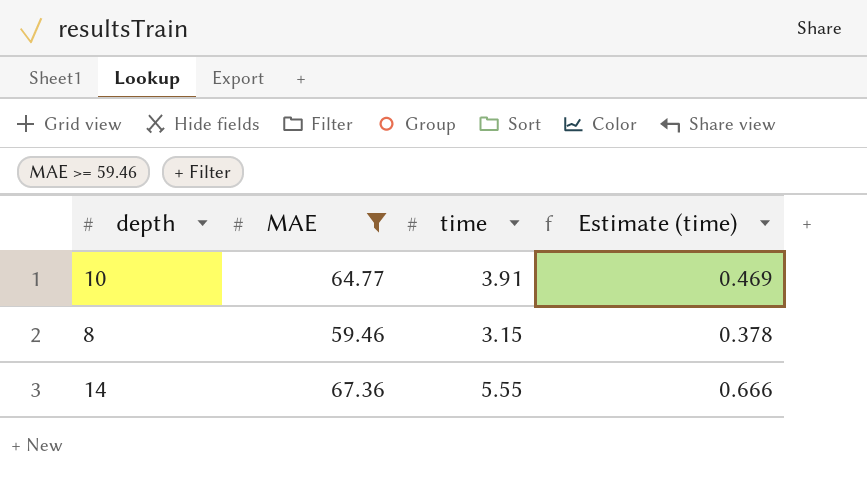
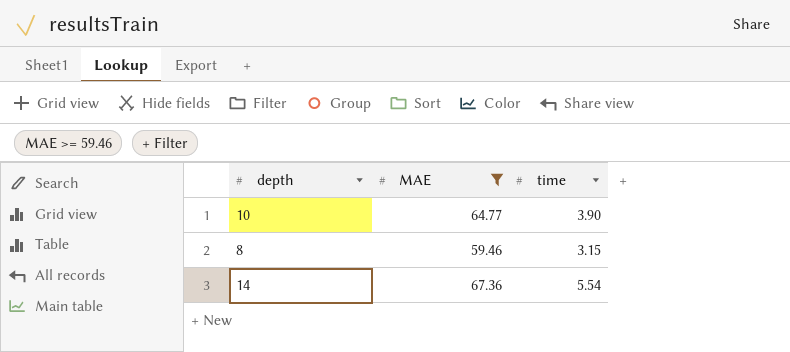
column Estimate (time) | formula: [time] * 0.12 -> none
10 | time: 3.91 -> 3.90
14 | time: 5.55 -> 5.54

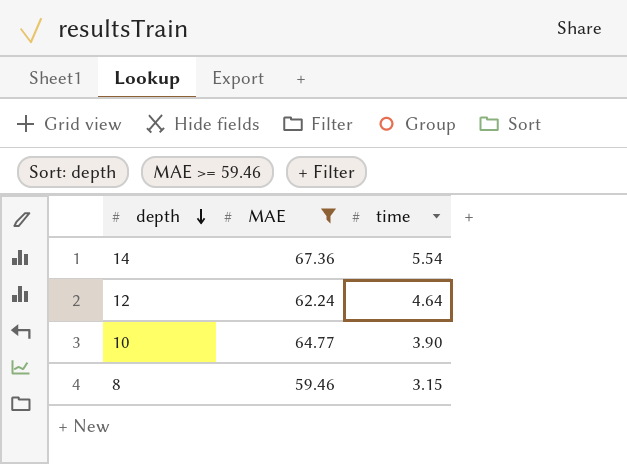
row order: none -> depth descending
row 12: none -> 62.24 | 4.64

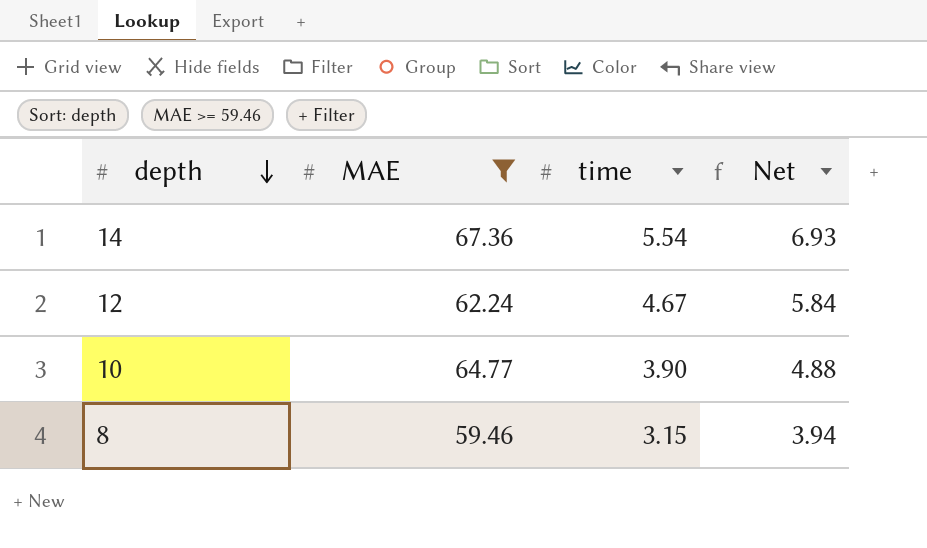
column Net | formula: none -> [time] * 1.25
12 | time: 4.64 -> 4.67

